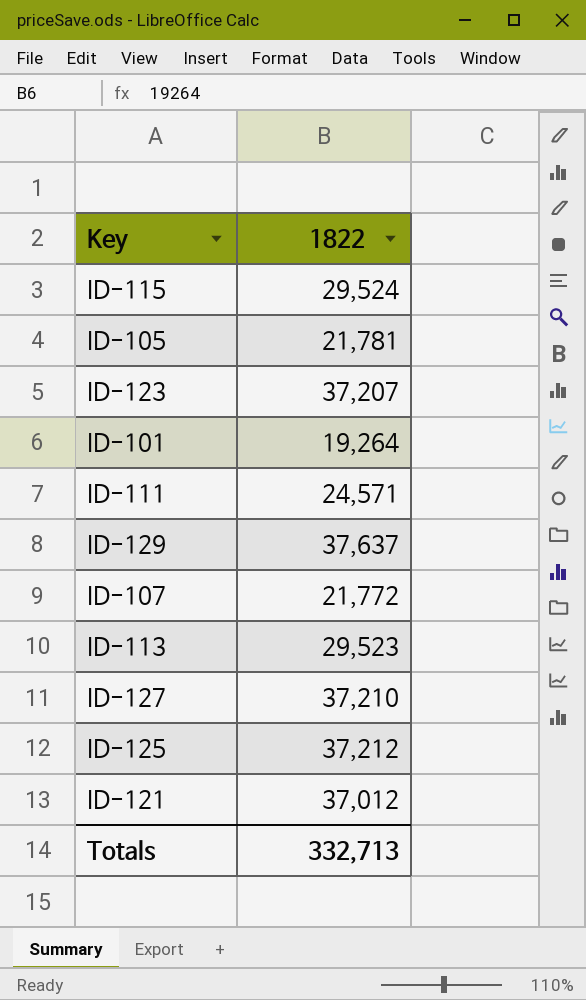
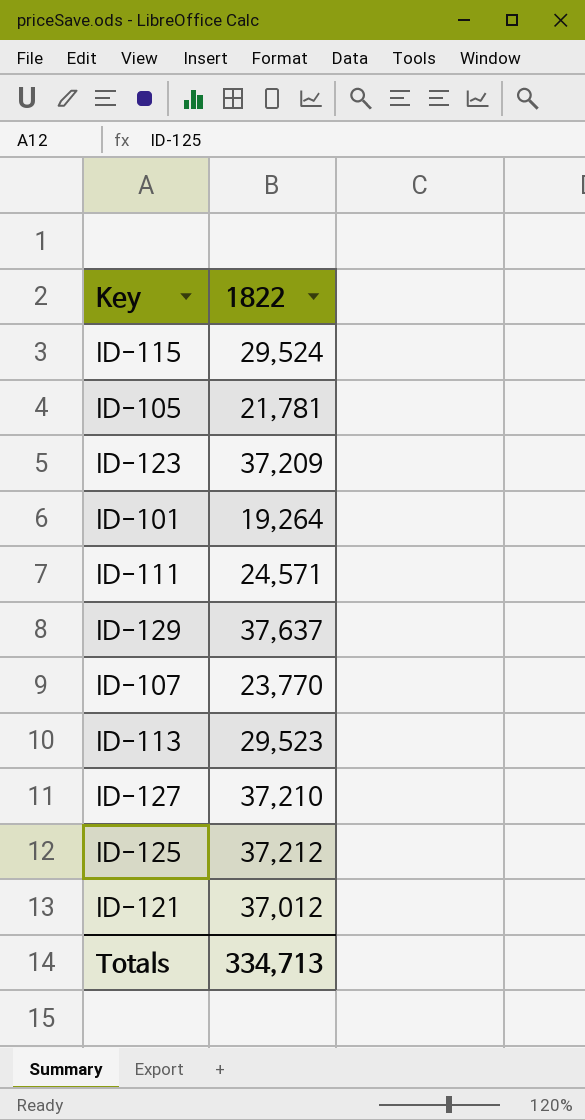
ID-123 | 1822: 37,207 -> 37,209
ID-107 | 1822: 21,772 -> 23,770
Totals | 1822: 332,713 -> 334,713

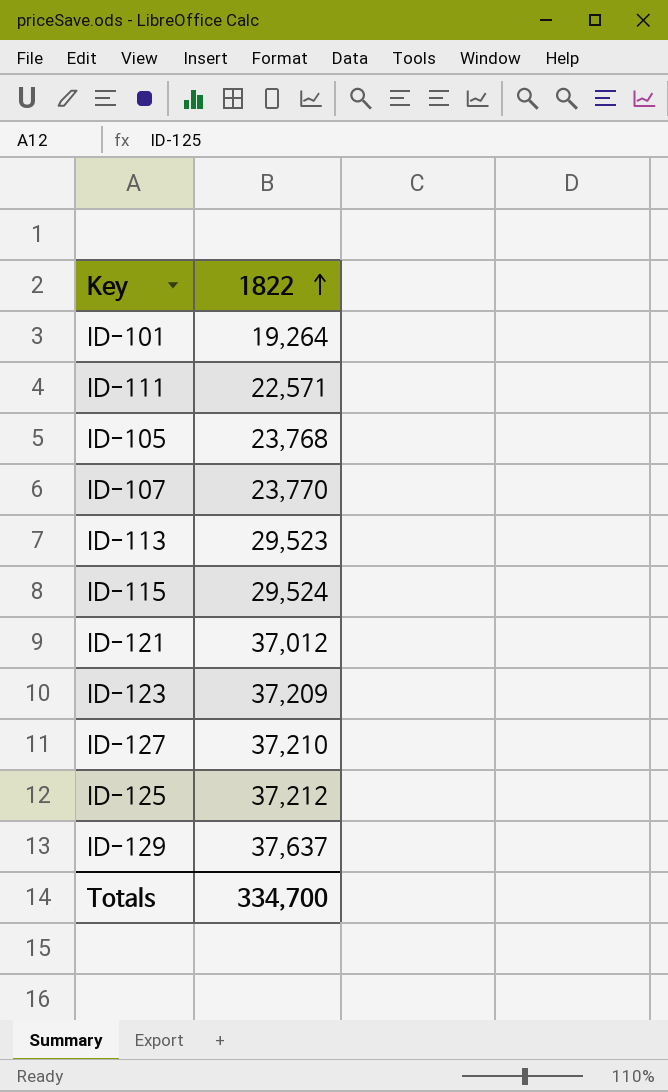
row order: none -> 1822 ascending
ID-111 | 1822: 24,571 -> 22,571
ID-105 | 1822: 21,781 -> 23,768
Totals | 1822: 334,713 -> 334,700

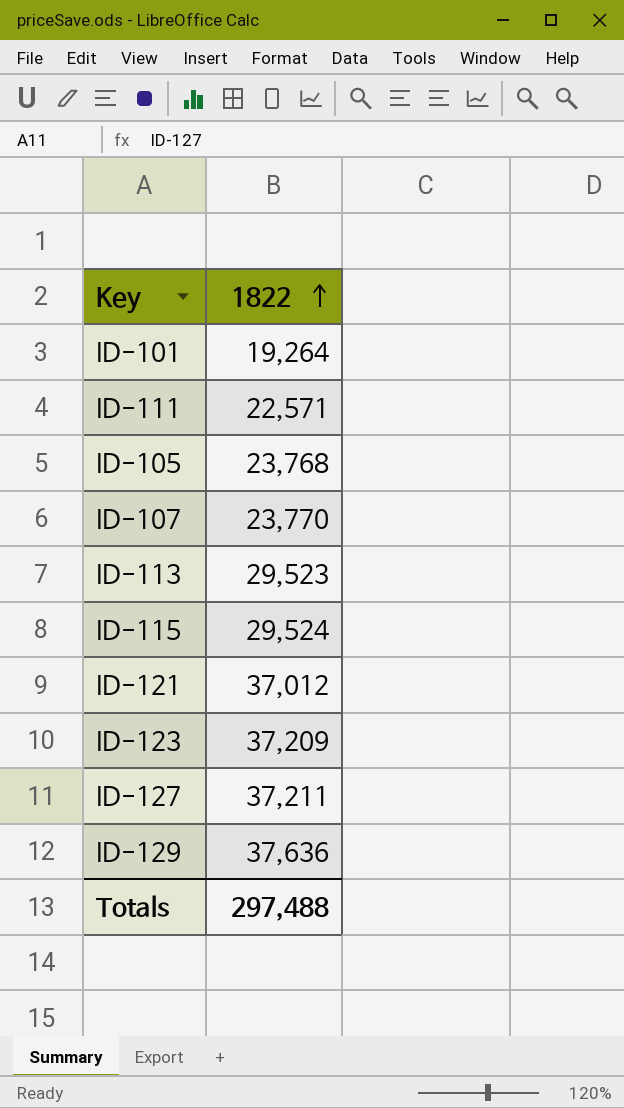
row ID-125: 37,212 -> none
ID-127 | 1822: 37,210 -> 37,211
ID-129 | 1822: 37,637 -> 37,636
Totals | 1822: 334,700 -> 297,488

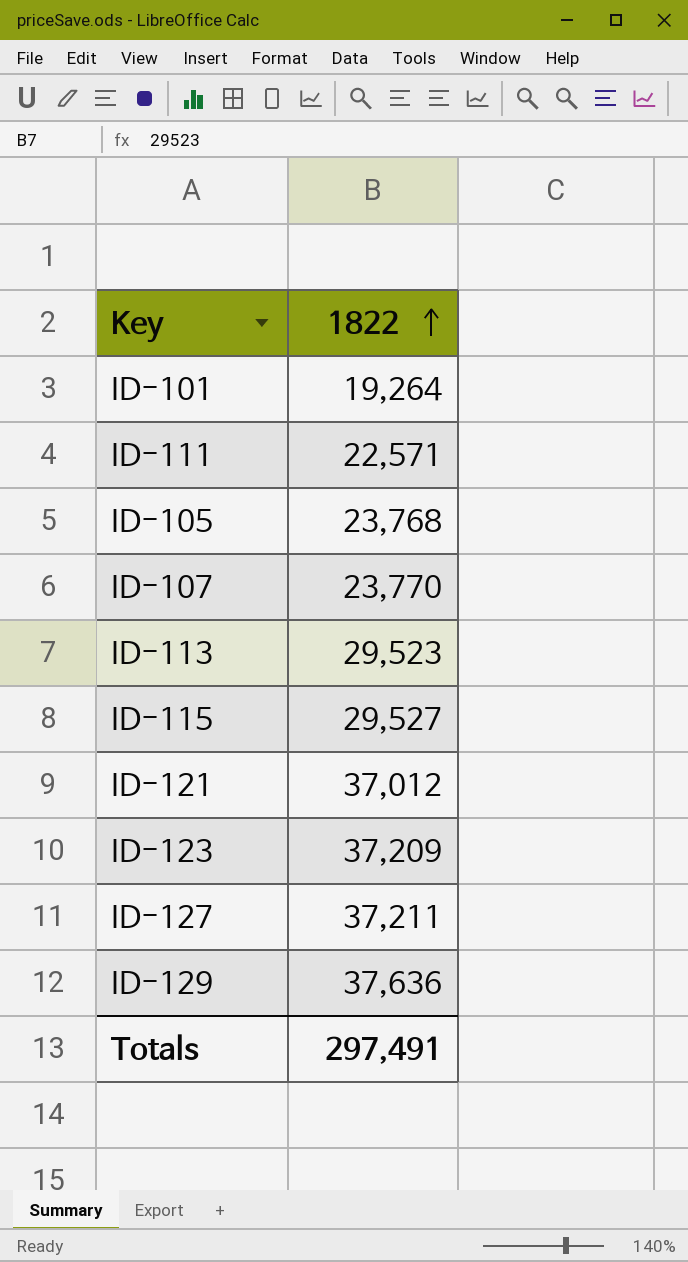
ID-115 | 1822: 29,524 -> 29,527
Totals | 1822: 297,488 -> 297,491

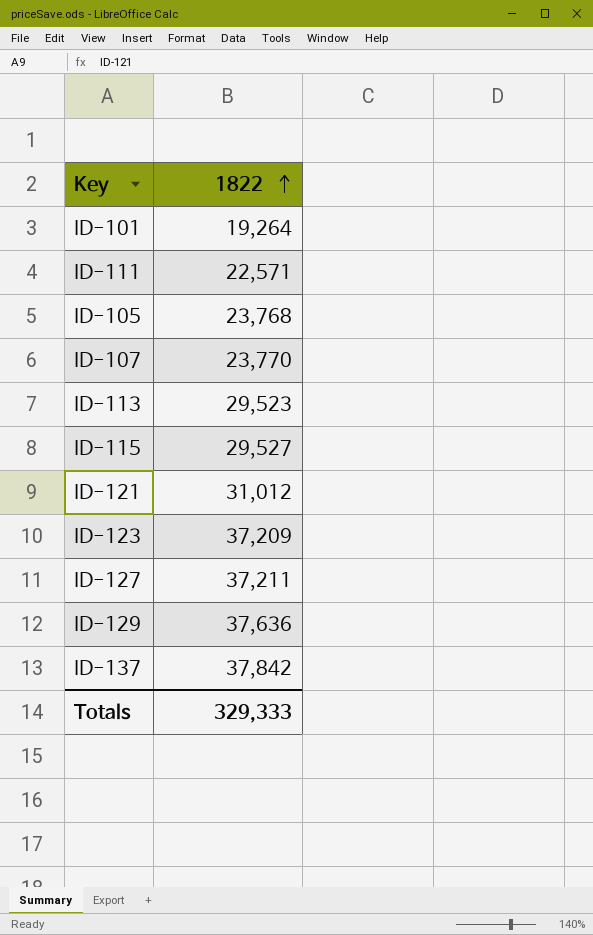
ID-121 | 1822: 37,012 -> 31,012
row ID-137: none -> 37,842
Totals | 1822: 297,491 -> 329,333

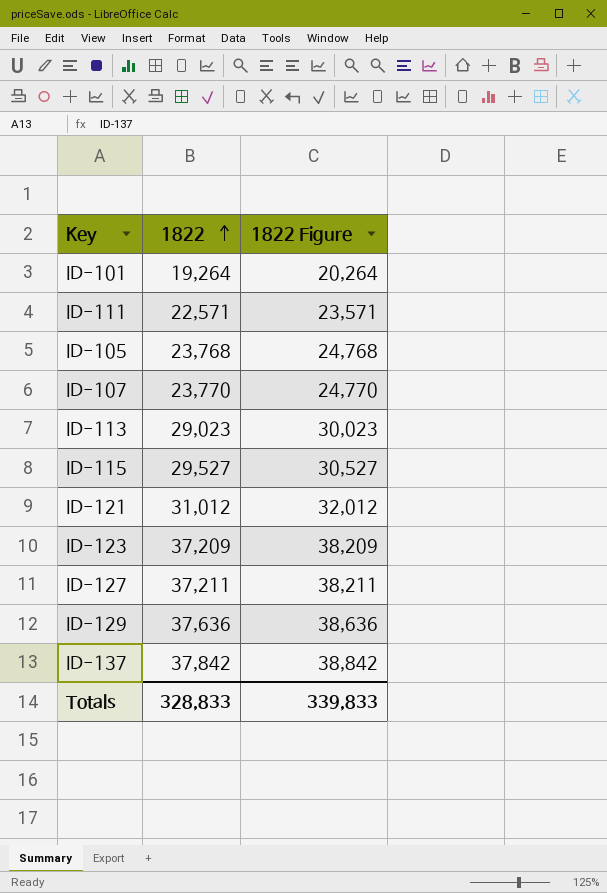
column 1822 Figure | formula: none -> [1822] + 1000
ID-113 | 1822: 29,523 -> 29,023
Totals | 1822: 329,333 -> 328,833

